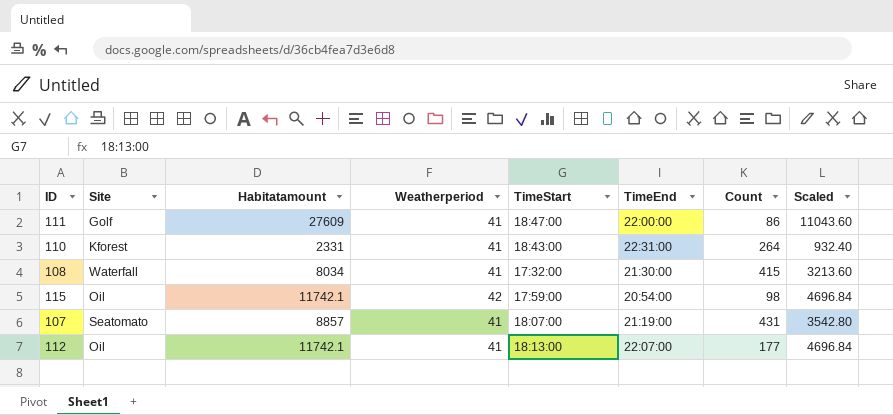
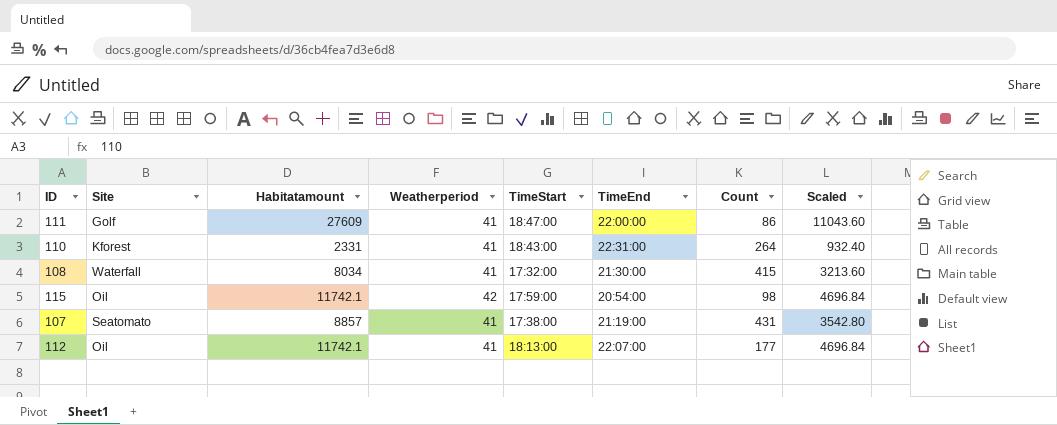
107 | TimeStart: 18:07:00 -> 17:38:00

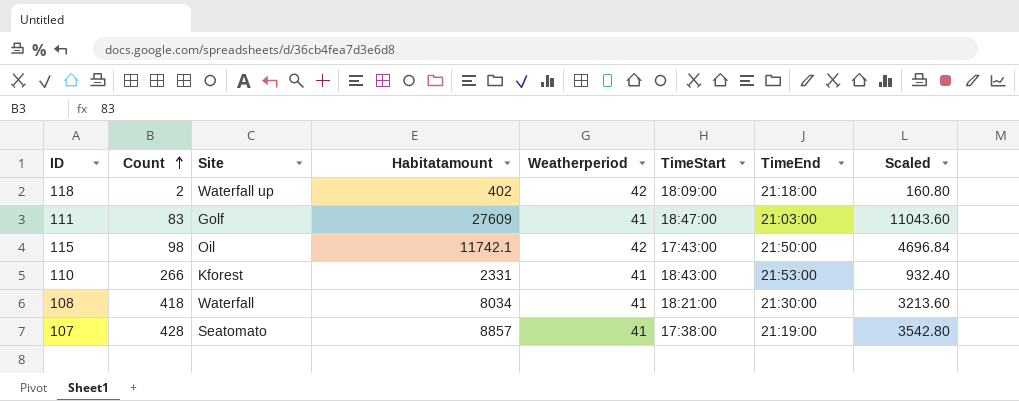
row order: none -> Count ascending
column Count | position: 7 -> 2
row 112: Oil | 11742.1 | 41 | 18:13:00 | 22:07:00 | 177 | 4696.84 -> none
row 118: none -> 2 | Waterfall up | 402 | 42 | 18:09:00 | 21:18:00 | 160.80
111 | Count: 86 -> 83
111 | TimeEnd: 22:00:00 -> 21:03:00
115 | TimeStart: 17:59:00 -> 17:43:00
115 | TimeEnd: 20:54:00 -> 21:50:00
110 | Count: 264 -> 266
110 | TimeEnd: 22:31:00 -> 21:53:00
108 | Count: 415 -> 418
108 | TimeStart: 17:32:00 -> 18:21:00
107 | Count: 431 -> 428

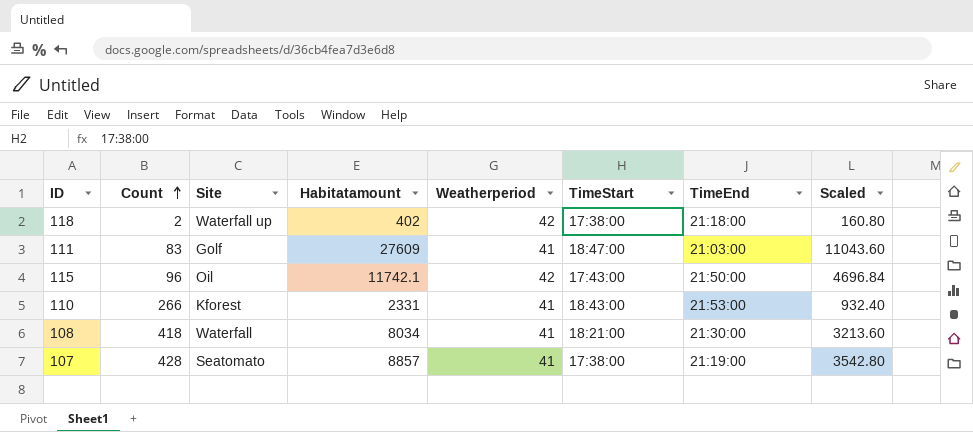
118 | TimeStart: 18:09:00 -> 17:38:00
115 | Count: 98 -> 96

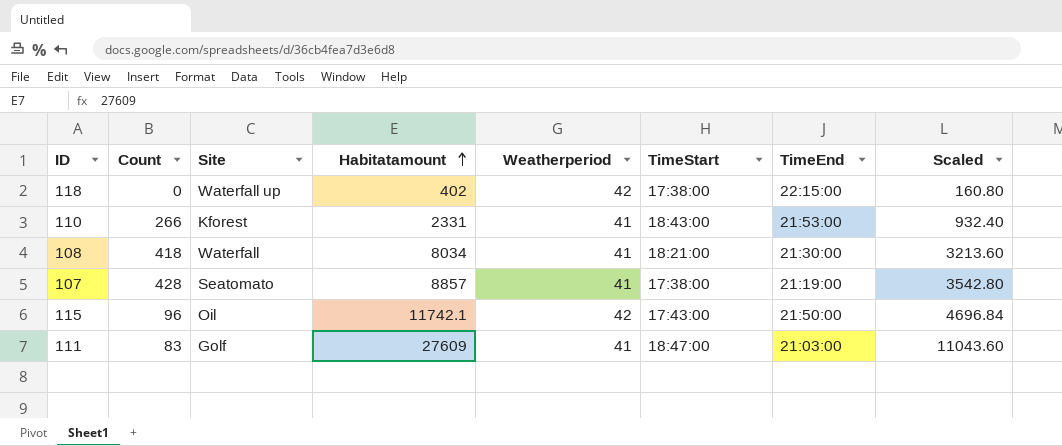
row order: Count ascending -> Habitatamount ascending
118 | Count: 2 -> 0
118 | TimeEnd: 21:18:00 -> 22:15:00

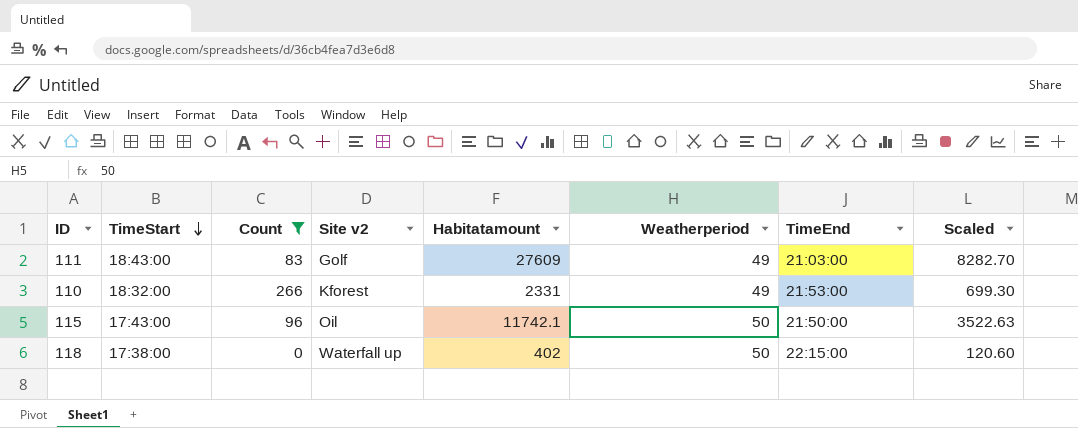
filter: none -> Count <= 266
row order: Habitatamount ascending -> TimeStart descending
column TimeStart | position: 6 -> 2
column name: Site -> Site v2
column Scaled | formula: [Habitatamount] * 0.4 -> [Habitatamount] * 0.3
111 | TimeStart: 18:47:00 -> 18:43:00
111 | Weatherperiod: 41 -> 49
110 | TimeStart: 18:43:00 -> 18:32:00
110 | Weatherperiod: 41 -> 49
115 | Weatherperiod: 42 -> 50
118 | Weatherperiod: 42 -> 50

